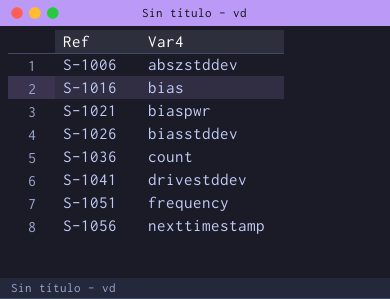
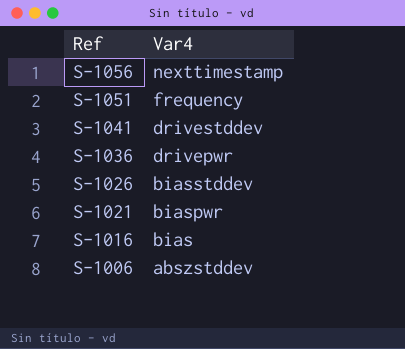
row order: Ref ascending -> Ref descending
S-1036 | Var4: count -> drivepwr

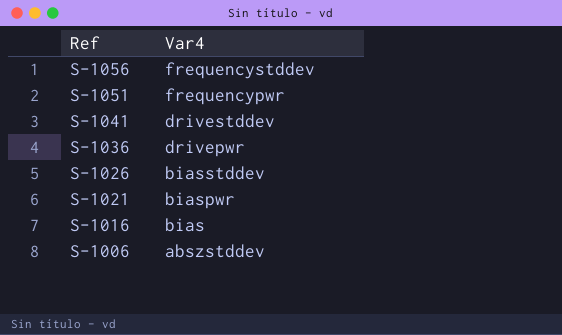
S-1056 | Var4: nexttimestamp -> frequencystddev
S-1051 | Var4: frequency -> frequencypwr

